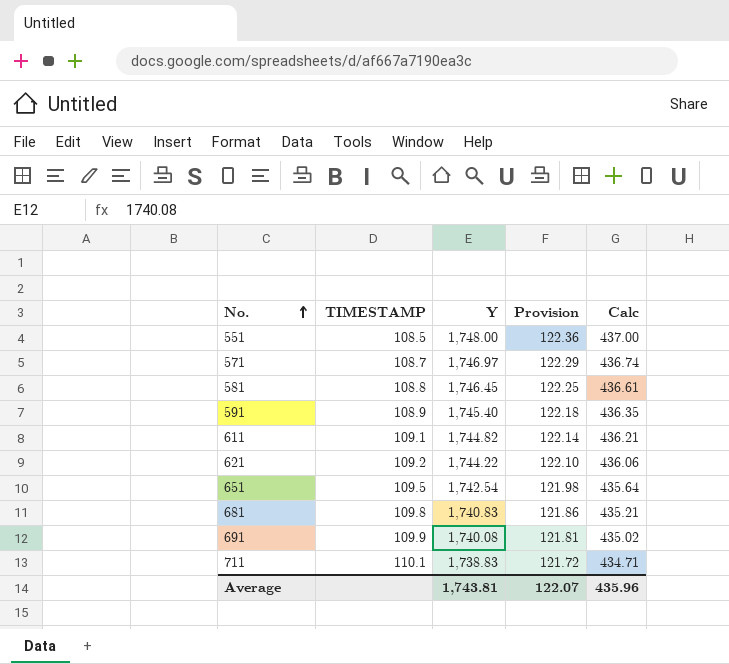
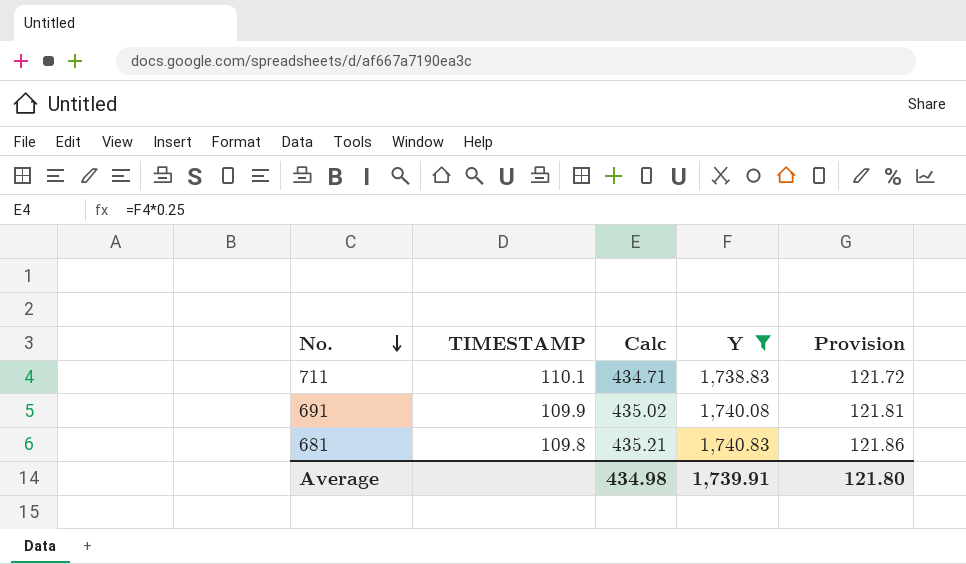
filter: none -> Y <= 1,740.83
row order: No. ascending -> No. descending
column Calc | position: 5 -> 3
Average | Calc: 435.96 -> 434.98
Average | Y: 1,743.81 -> 1,739.91
Average | Provision: 122.07 -> 121.80

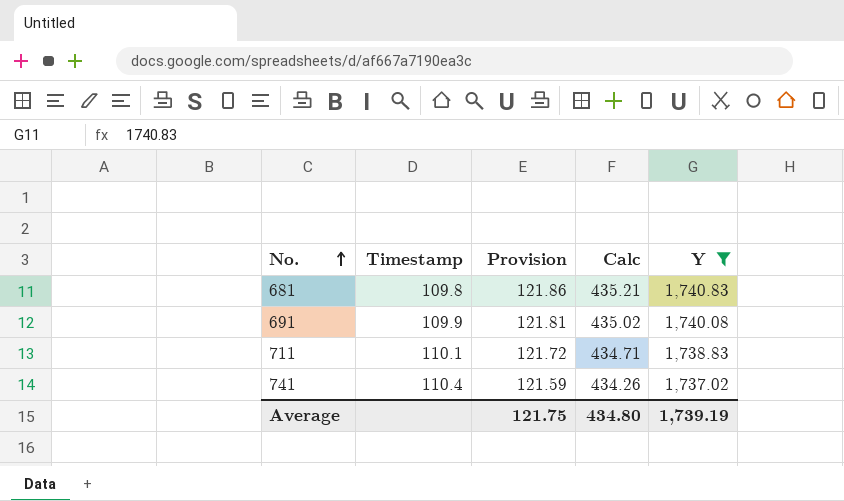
row order: No. descending -> No. ascending
column name: TIMESTAMP -> Timestamp
column Provision | position: 5 -> 3
row 741: none -> 110.4 | 121.59 | 434.26 | 1,737.02
Average | Provision: 121.80 -> 121.75
Average | Calc: 434.98 -> 434.80
Average | Y: 1,739.91 -> 1,739.19

